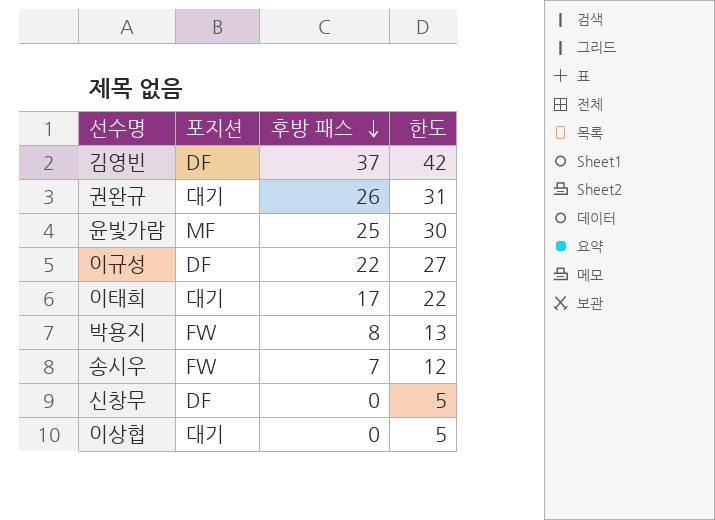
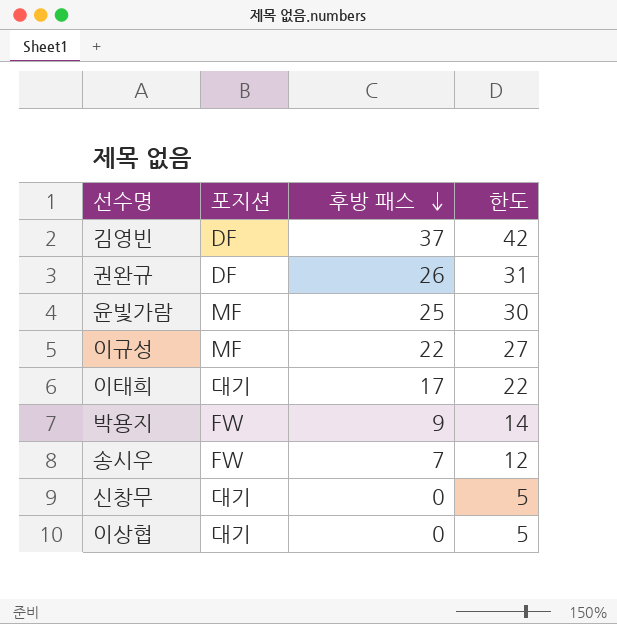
권완규 | 포지션: 대기 -> DF
이규성 | 포지션: DF -> MF
박용지 | 후방 패스: 8 -> 9
박용지 | 한도: 13 -> 14
신창무 | 포지션: DF -> 대기

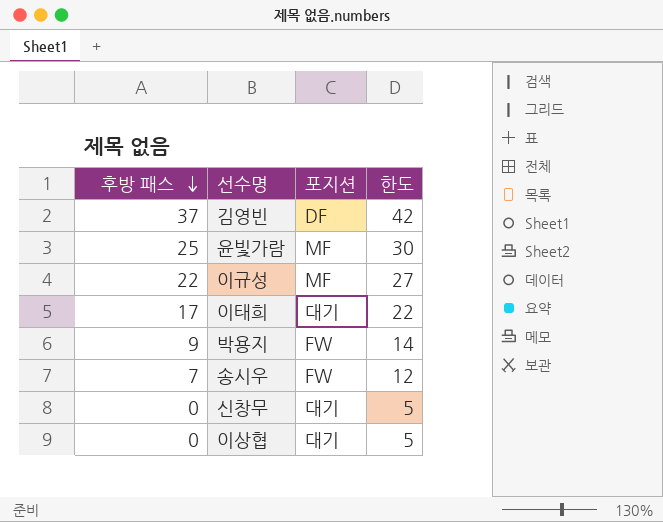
column 후방 패스 | position: 3 -> 1
row 권완규: DF | 26 | 31 -> none

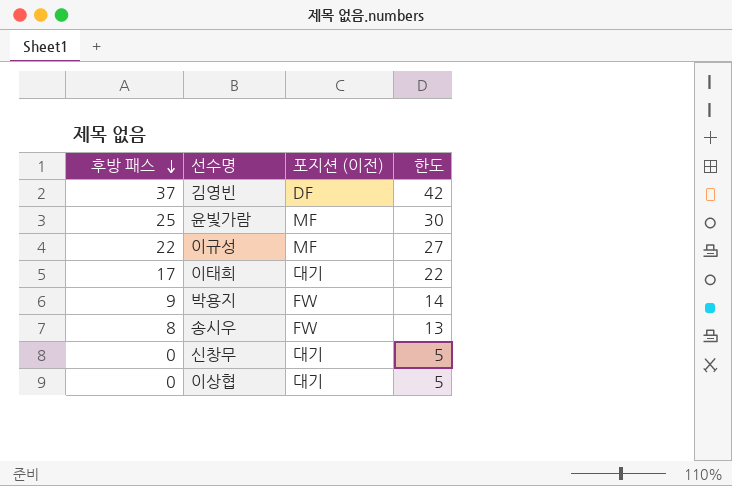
column name: 포지션 -> 포지션 (이전)
송시우 | 후방 패스: 7 -> 8
송시우 | 한도: 12 -> 13

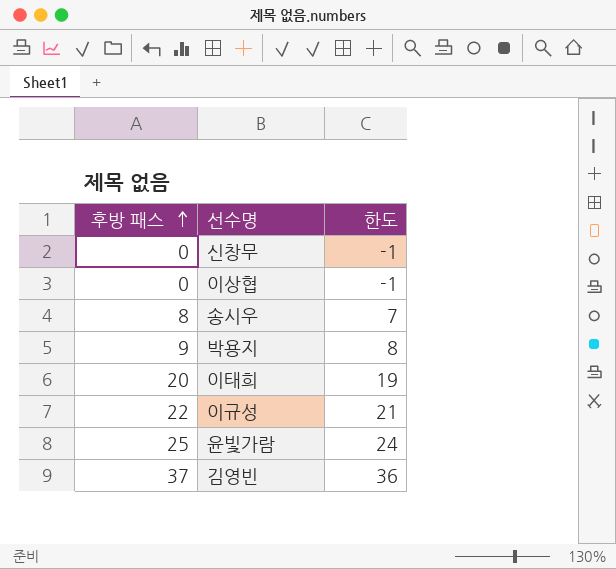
row order: 후방 패스 descending -> 후방 패스 ascending
column 포지션 (이전) | position: 3 -> none
column 한도 | formula: [후방 패스] + 5 -> [후방 패스] - 1
이태희 | 후방 패스: 17 -> 20

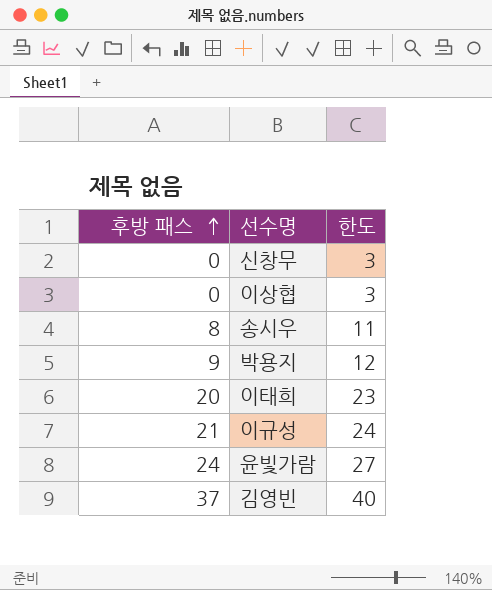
column 한도 | formula: [후방 패스] - 1 -> [후방 패스] + 3
이규성 | 후방 패스: 22 -> 21
윤빛가람 | 후방 패스: 25 -> 24

